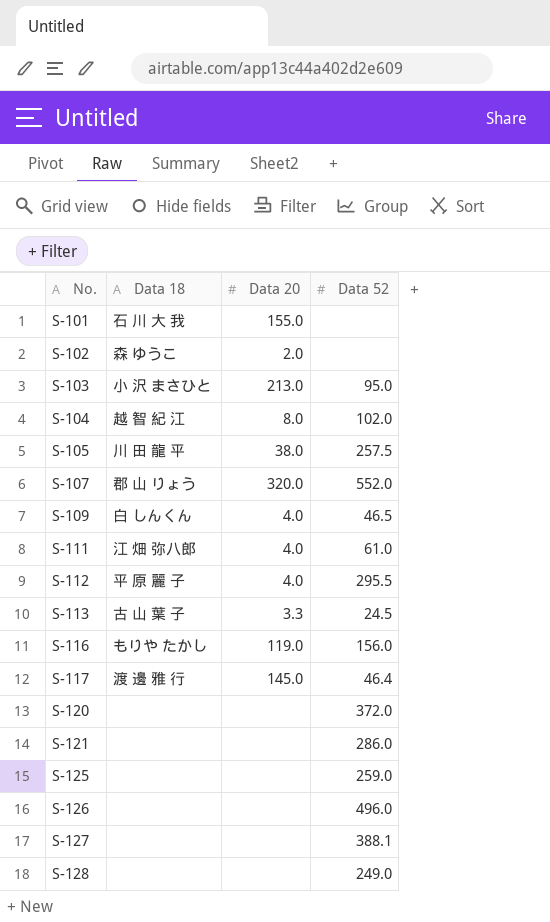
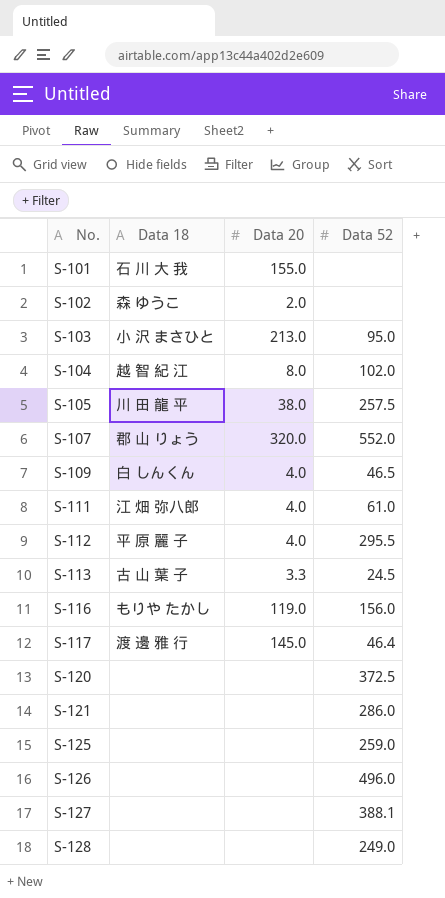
S-120 | Data 52: 372.0 -> 372.5

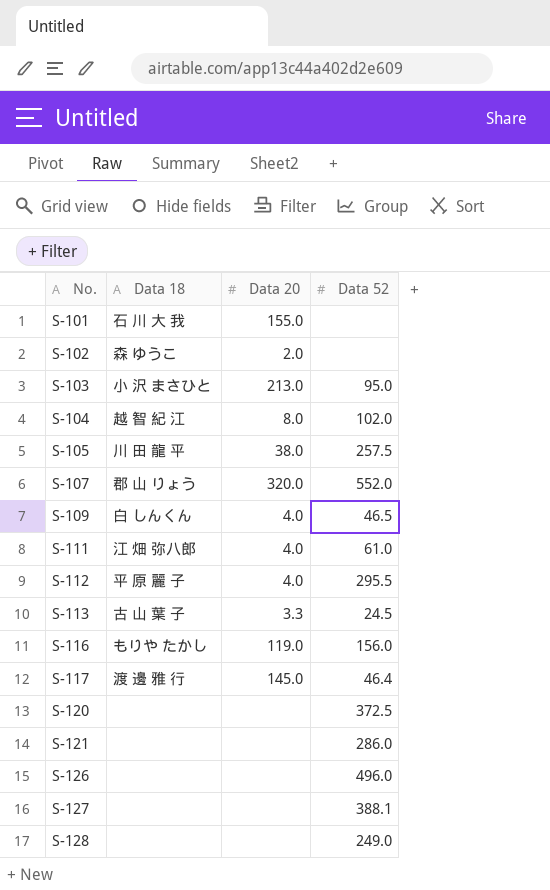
row S-125: none | none | 259.0 -> none

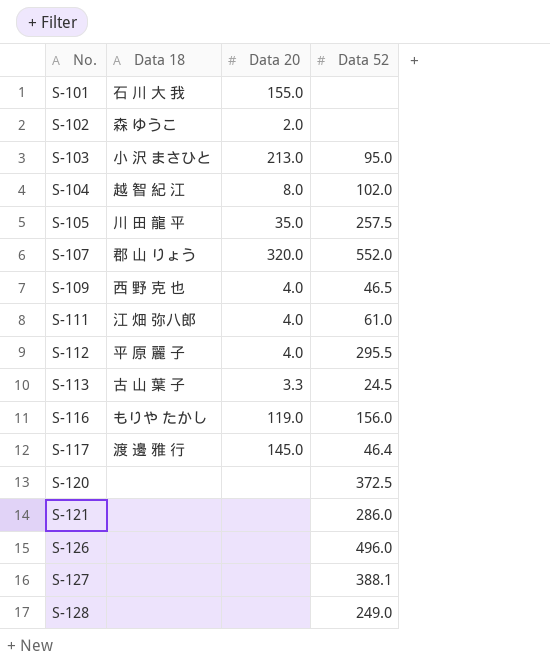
S-105 | Data 20: 38.0 -> 35.0
S-109 | Data 18: 白 しんくん -> 西 野 克 也

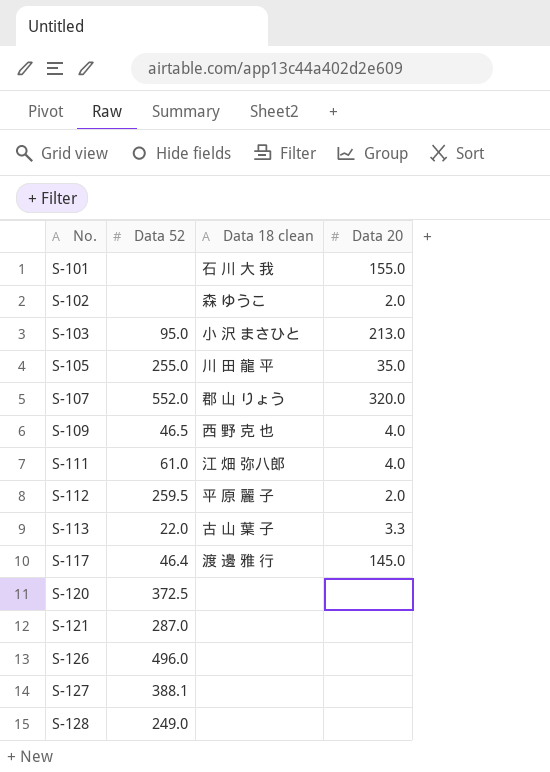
column Data 52 | position: 4 -> 2
column name: Data 18 -> Data 18 clean
row S-104: 越 智 紀 江 | 8.0 | 102.0 -> none
row S-116: もりや たかし | 119.0 | 156.0 -> none
S-105 | Data 52: 257.5 -> 255.0
S-112 | Data 52: 295.5 -> 259.5
S-112 | Data 20: 4.0 -> 2.0
S-113 | Data 52: 24.5 -> 22.0
S-121 | Data 52: 286.0 -> 287.0

